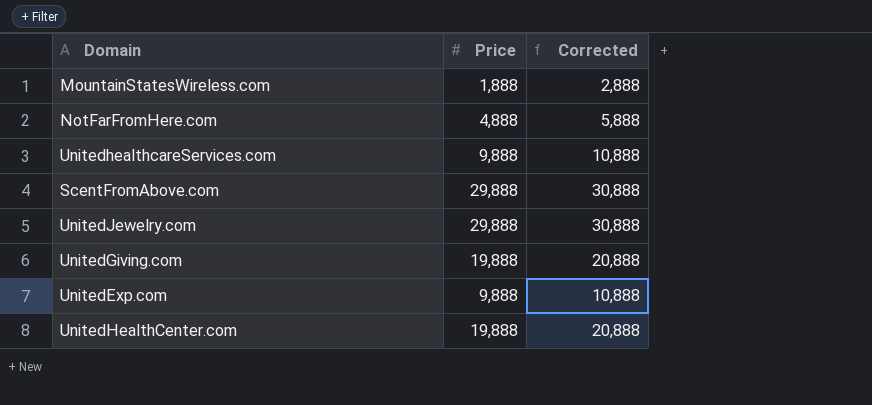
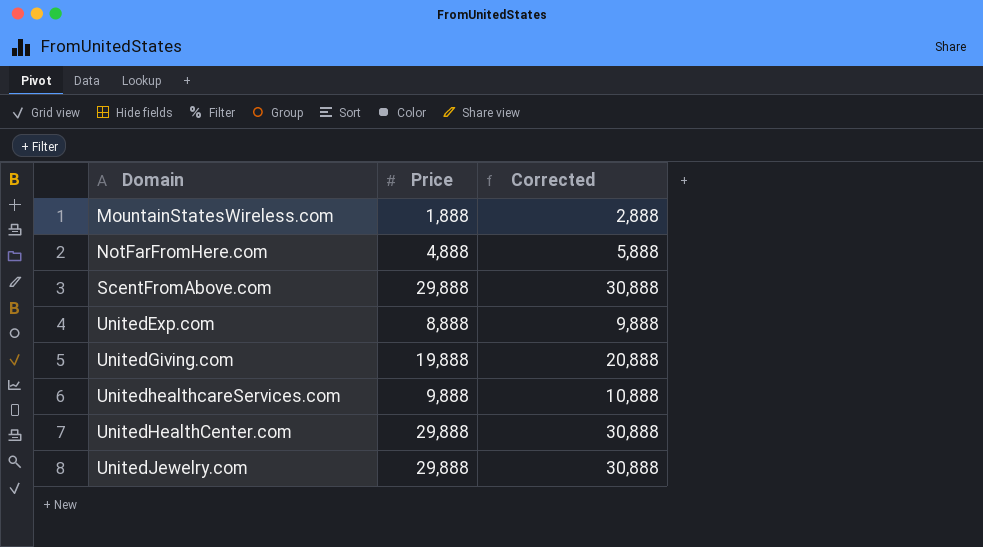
row order: none -> Domain ascending
UnitedExp.com | Price: 9,888 -> 8,888
UnitedExp.com | Corrected: 10,888 -> 9,888
UnitedHealthCenter.com | Price: 19,888 -> 29,888
UnitedHealthCenter.com | Corrected: 20,888 -> 30,888

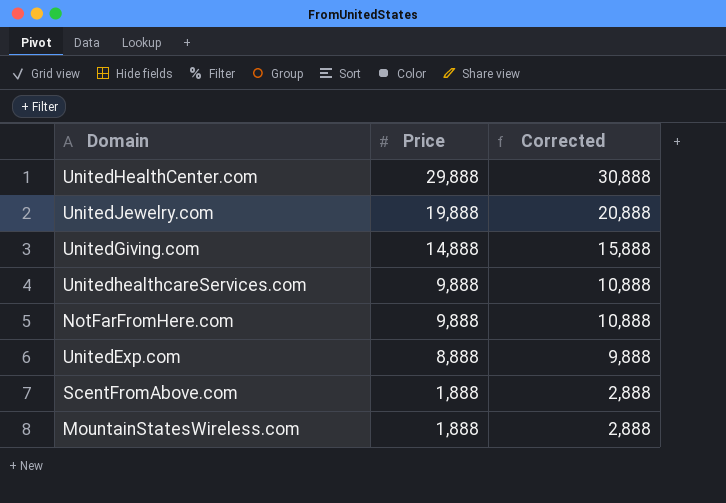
row order: Domain ascending -> Price descending
UnitedJewelry.com | Price: 29,888 -> 19,888
UnitedJewelry.com | Corrected: 30,888 -> 20,888
UnitedGiving.com | Price: 19,888 -> 14,888
UnitedGiving.com | Corrected: 20,888 -> 15,888
NotFarFromHere.com | Price: 4,888 -> 9,888
NotFarFromHere.com | Corrected: 5,888 -> 10,888
ScentFromAbove.com | Price: 29,888 -> 1,888
ScentFromAbove.com | Corrected: 30,888 -> 2,888

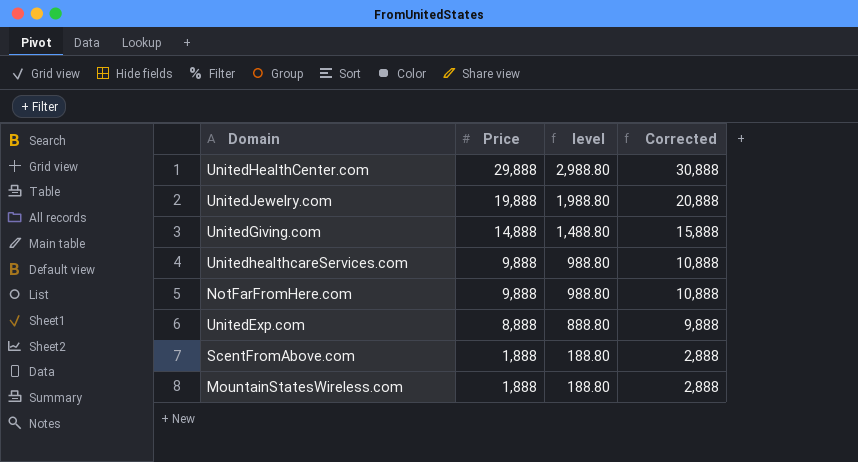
column level | formula: none -> [Price] * 0.1

